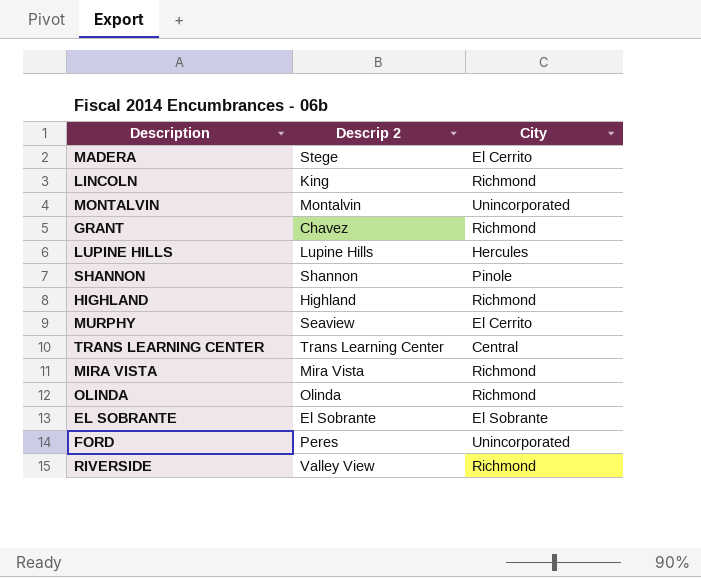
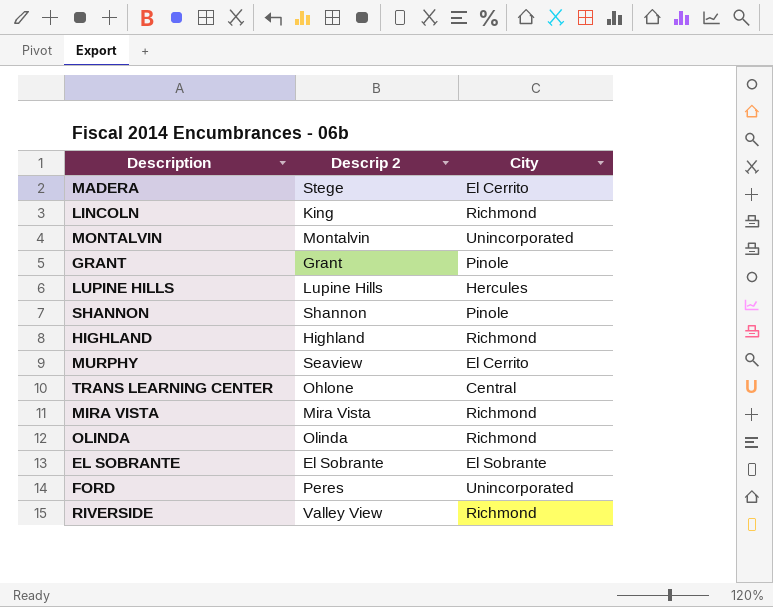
GRANT | Descrip 2: Chavez -> Grant
GRANT | City: Richmond -> Pinole
TRANS LEARNING CENTER | Descrip 2: Trans Learning Center -> Ohlone

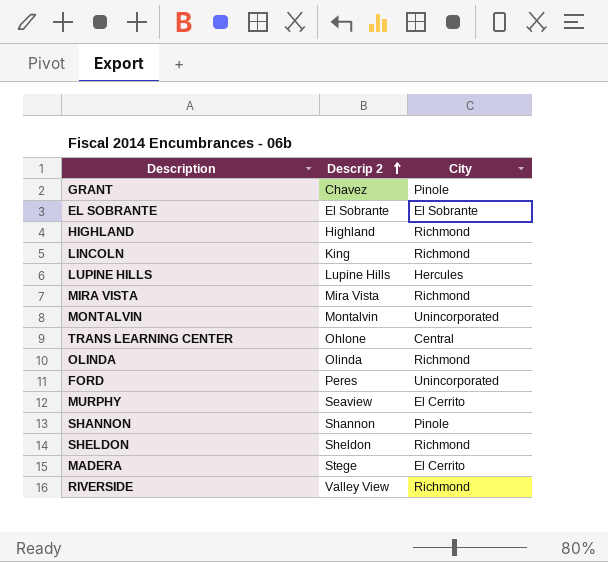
row order: none -> Descrip 2 ascending
GRANT | Descrip 2: Grant -> Chavez
row SHELDON: none -> Sheldon | Richmond

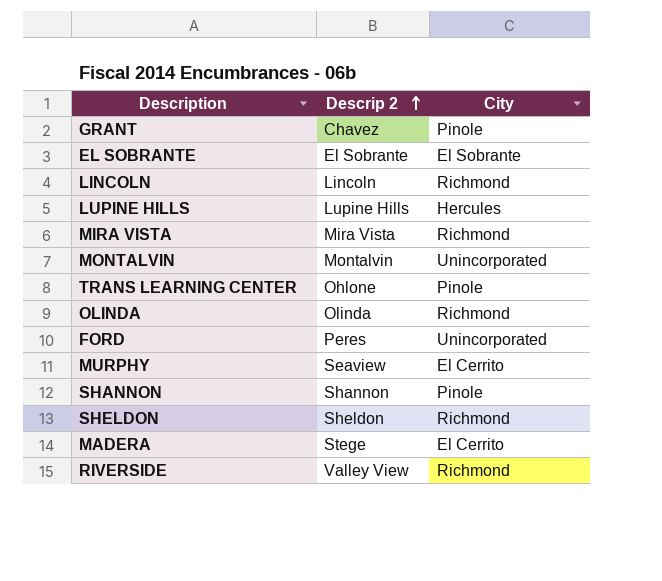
row HIGHLAND: Highland | Richmond -> none
LINCOLN | Descrip 2: King -> Lincoln
TRANS LEARNING CENTER | City: Central -> Pinole

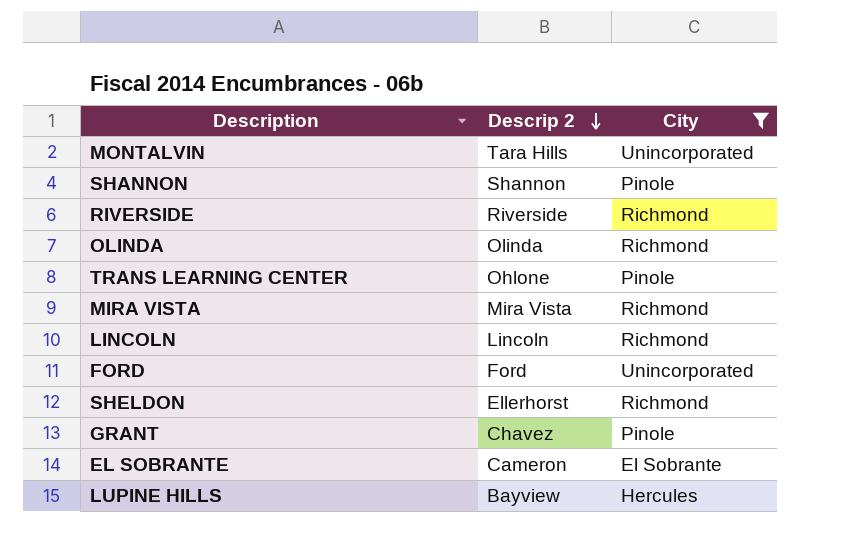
filter: none -> City != El Cerrito
row order: Descrip 2 ascending -> Descrip 2 descending
MONTALVIN | Descrip 2: Montalvin -> Tara Hills
RIVERSIDE | Descrip 2: Valley View -> Riverside
FORD | Descrip 2: Peres -> Ford
SHELDON | Descrip 2: Sheldon -> Ellerhorst
EL SOBRANTE | Descrip 2: El Sobrante -> Cameron
LUPINE HILLS | Descrip 2: Lupine Hills -> Bayview

